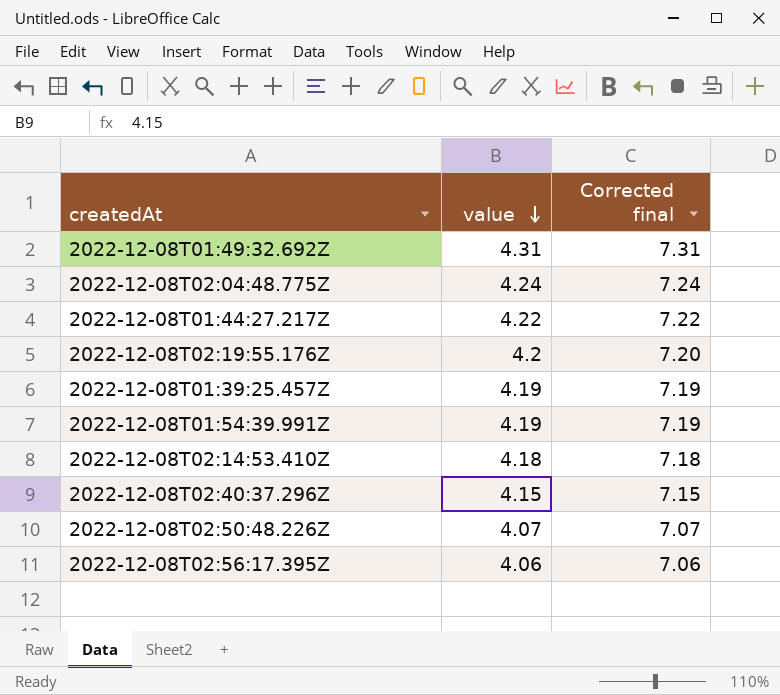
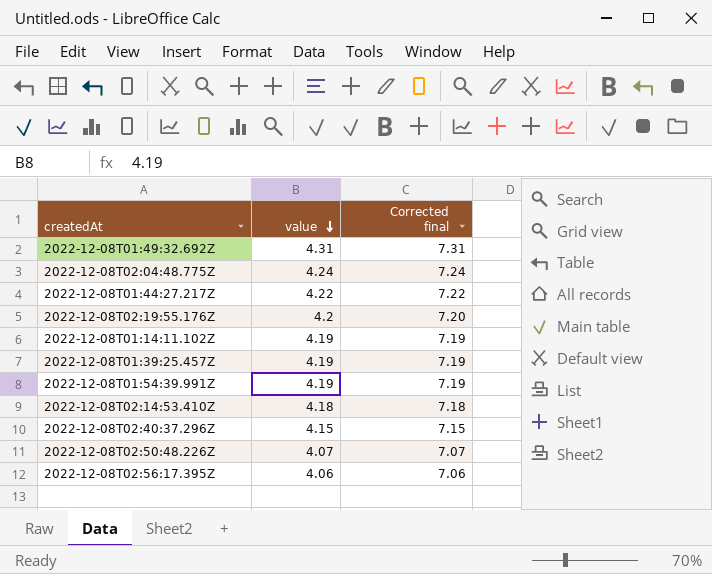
row 2022-12-08T01:14:11.102Z: none -> 4.19 | 7.19

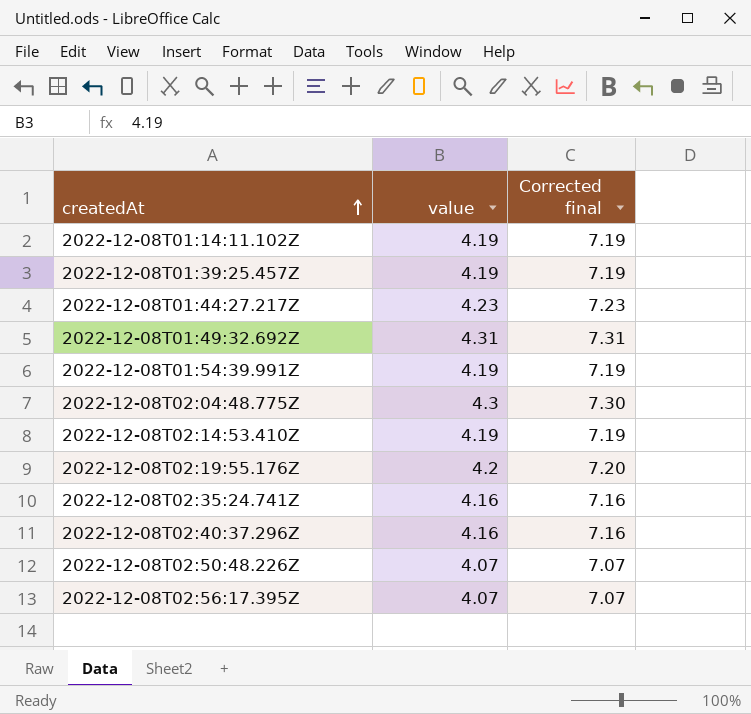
row order: value descending -> createdAt ascending
2022-12-08T01:44:27.217Z | value: 4.22 -> 4.23
2022-12-08T01:44:27.217Z | Corrected final: 7.22 -> 7.23
2022-12-08T02:04:48.775Z | value: 4.24 -> 4.3
2022-12-08T02:04:48.775Z | Corrected final: 7.24 -> 7.30
2022-12-08T02:14:53.410Z | value: 4.18 -> 4.19
2022-12-08T02:14:53.410Z | Corrected final: 7.18 -> 7.19
row 2022-12-08T02:35:24.741Z: none -> 4.16 | 7.16
2022-12-08T02:40:37.296Z | value: 4.15 -> 4.16
2022-12-08T02:40:37.296Z | Corrected final: 7.15 -> 7.16
2022-12-08T02:56:17.395Z | value: 4.06 -> 4.07
2022-12-08T02:56:17.395Z | Corrected final: 7.06 -> 7.07

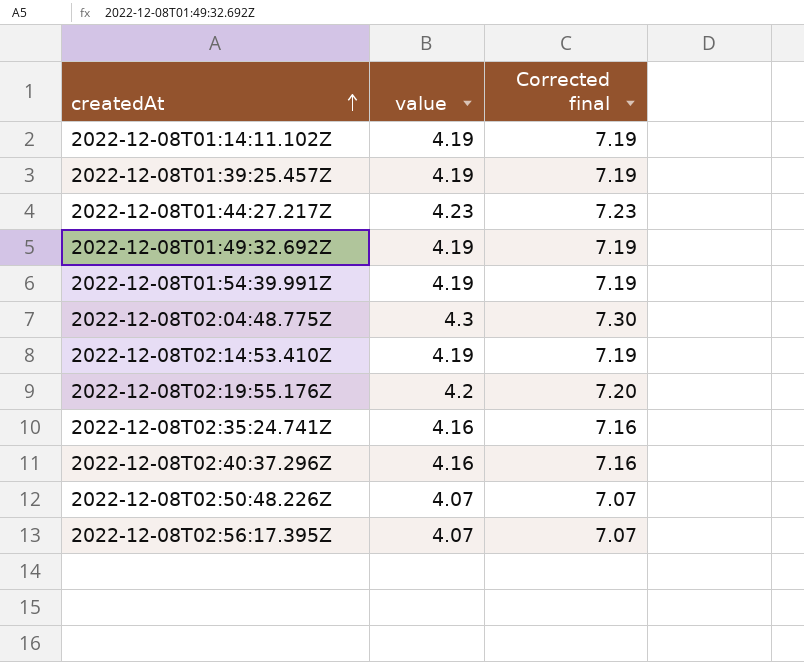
2022-12-08T01:49:32.692Z | value: 4.31 -> 4.19
2022-12-08T01:49:32.692Z | Corrected final: 7.31 -> 7.19

